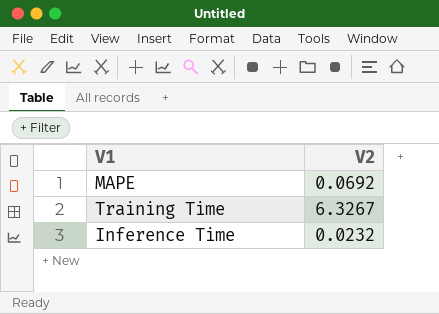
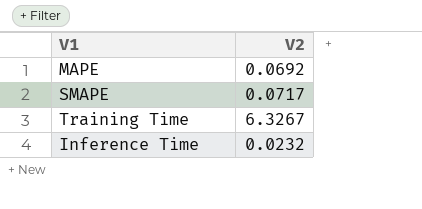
row SMAPE: none -> 0.0717

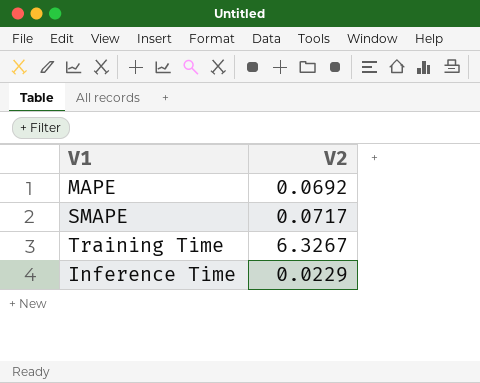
Inference Time | V2: 0.0232 -> 0.0229

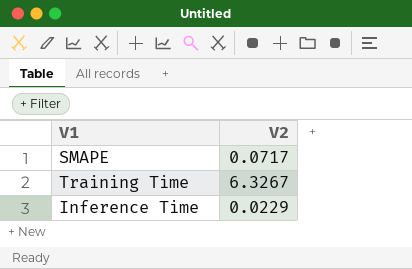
row MAPE: 0.0692 -> none

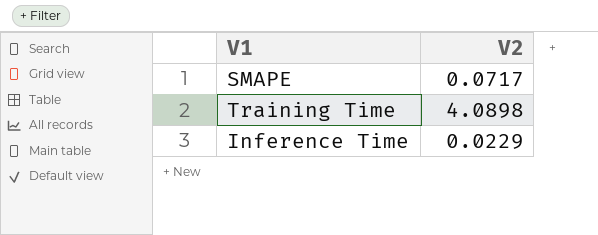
Training Time | V2: 6.3267 -> 4.0898

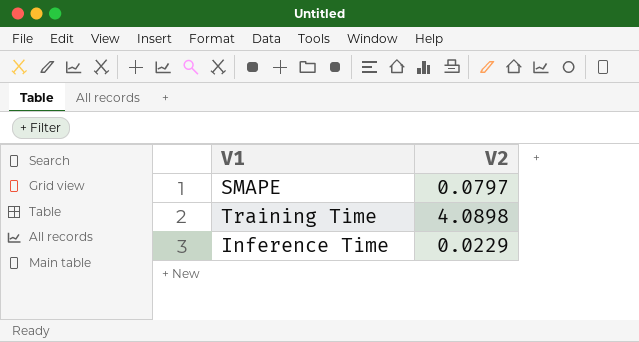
SMAPE | V2: 0.0717 -> 0.0797

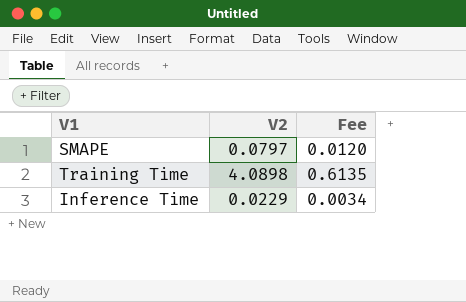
column Fee | formula: none -> [V2] * 0.15

